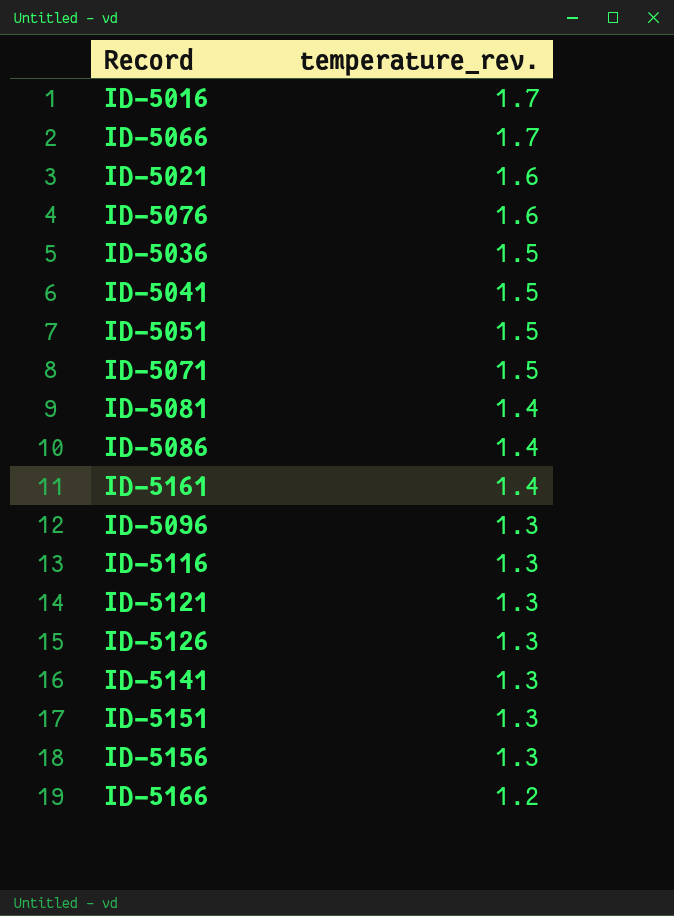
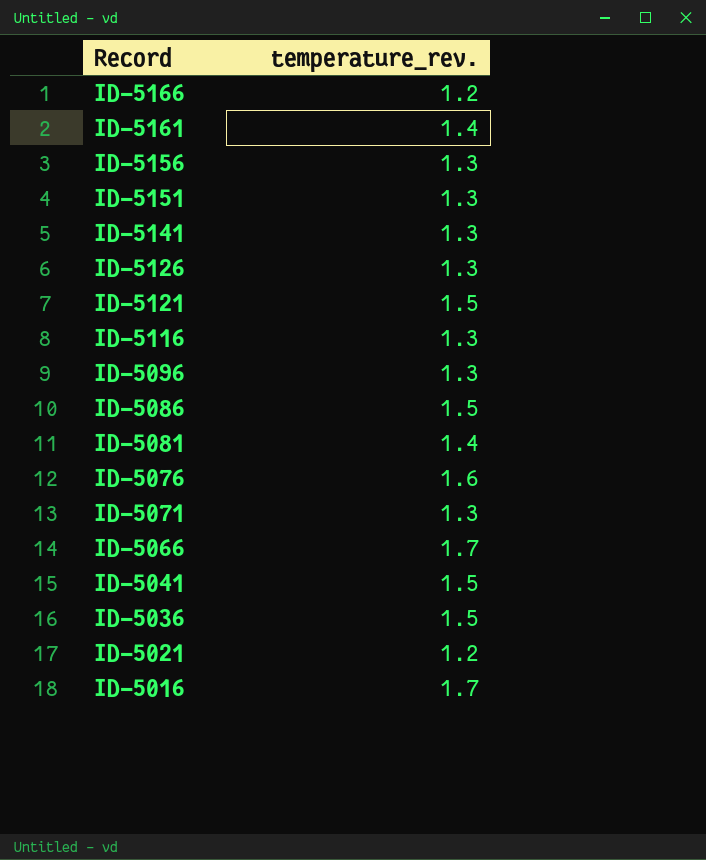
row order: temperature_rev. descending -> Record descending
row ID-5051: 1.5 -> none
ID-5121 | temperature_rev.: 1.3 -> 1.5
ID-5086 | temperature_rev.: 1.4 -> 1.5
ID-5071 | temperature_rev.: 1.5 -> 1.3
ID-5021 | temperature_rev.: 1.6 -> 1.2

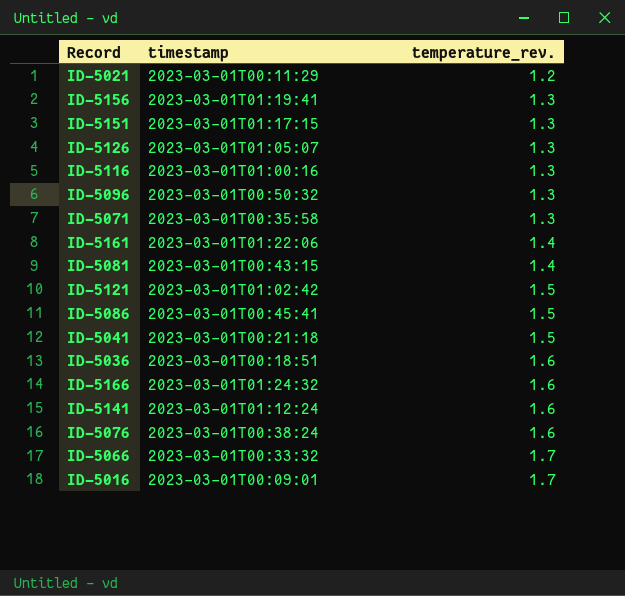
row order: Record descending -> temperature_rev. ascending
column timestamp | position: none -> 2
ID-5036 | temperature_rev.: 1.5 -> 1.6
ID-5166 | temperature_rev.: 1.2 -> 1.6
ID-5141 | temperature_rev.: 1.3 -> 1.6

